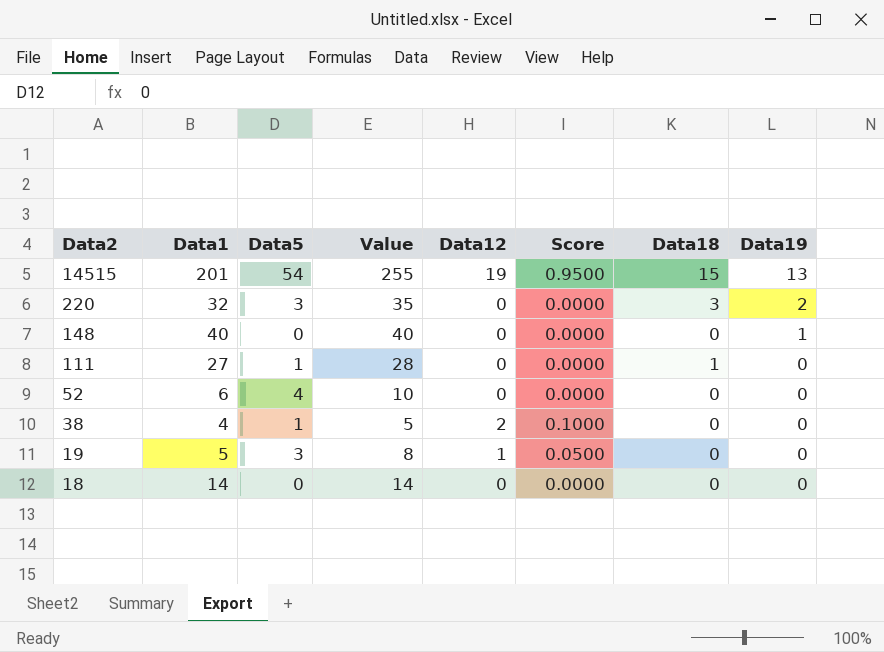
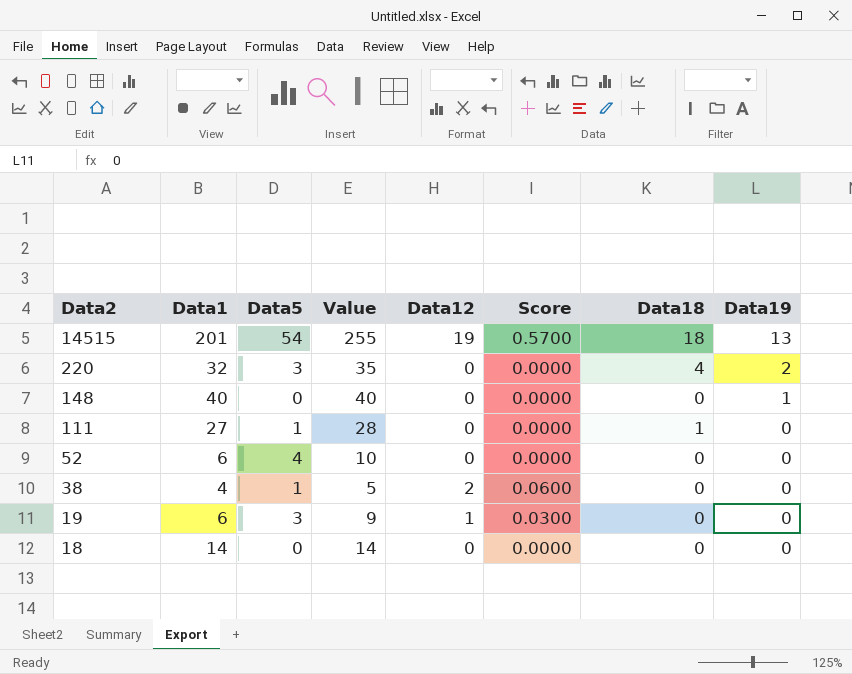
column Score | formula: [Data12] * 0.05 -> [Data12] * 0.03
14515 | Data18: 15 -> 18
220 | Data18: 3 -> 4
19 | Data1: 5 -> 6
19 | Value: 8 -> 9

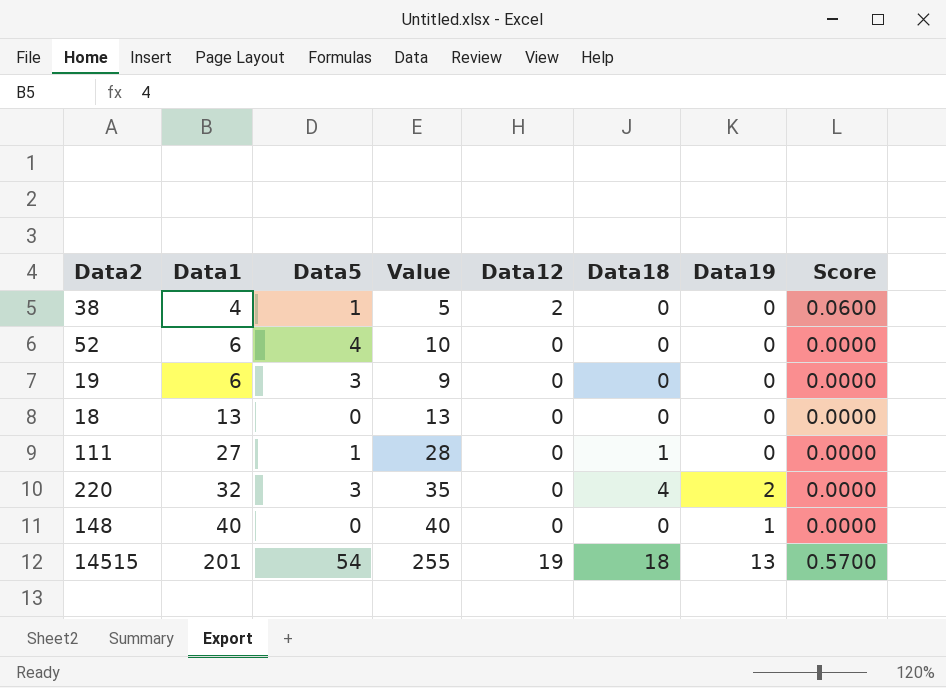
row order: Data2 descending -> Data1 ascending
column Score | position: 6 -> 8
19 | Data12: 1 -> 0
19 | Score: 0.0300 -> 0.0000
18 | Data1: 14 -> 13
18 | Value: 14 -> 13

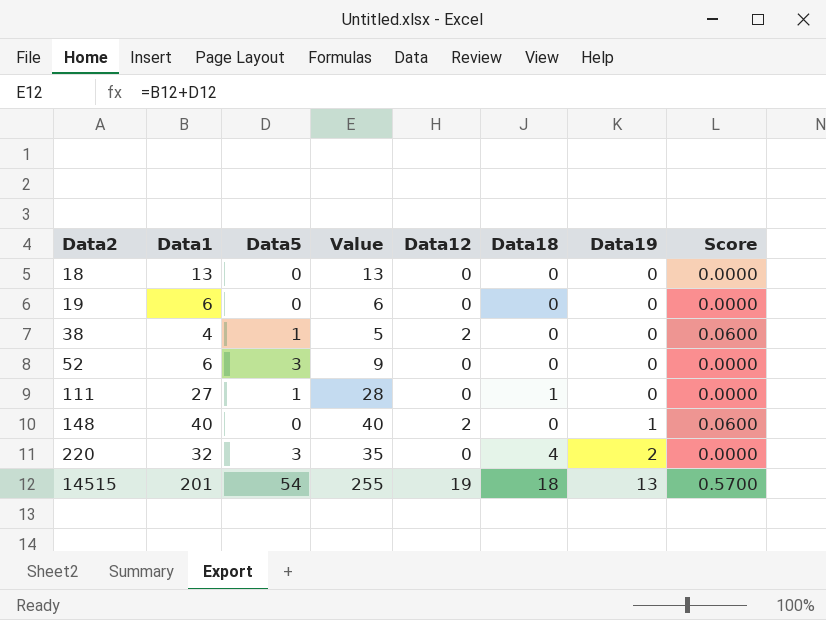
row order: Data1 ascending -> Data2 ascending
19 | Data5: 3 -> 0
19 | Value: 9 -> 6
52 | Data5: 4 -> 3
52 | Value: 10 -> 9
148 | Data12: 0 -> 2
148 | Score: 0.0000 -> 0.0600

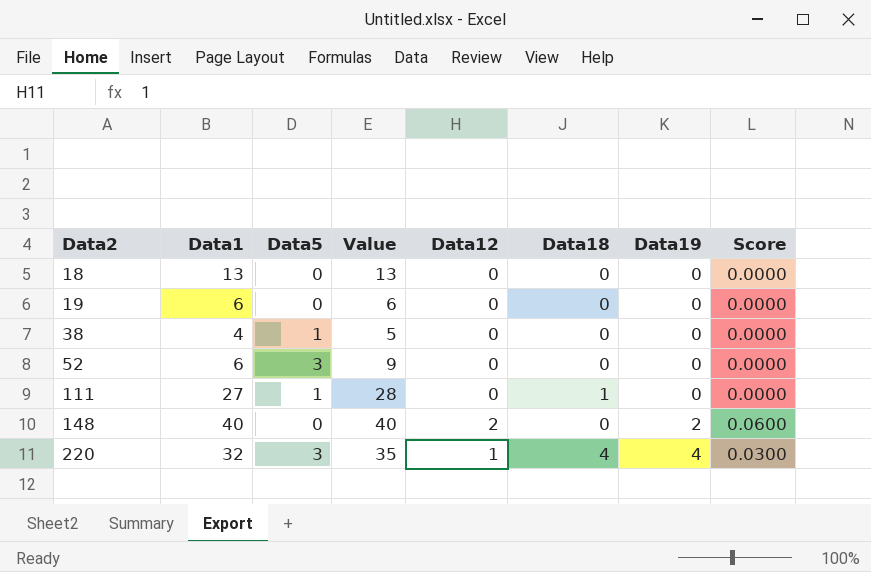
row 14515: 201 | 54 | 255 | 19 | 18 | 13 | 0.5700 -> none
38 | Data12: 2 -> 0
38 | Score: 0.0600 -> 0.0000
148 | Data19: 1 -> 2
220 | Data12: 0 -> 1
220 | Data19: 2 -> 4
220 | Score: 0.0000 -> 0.0300

